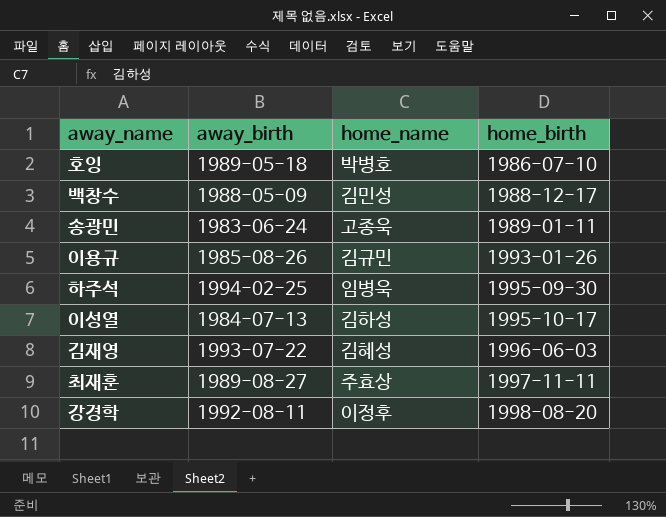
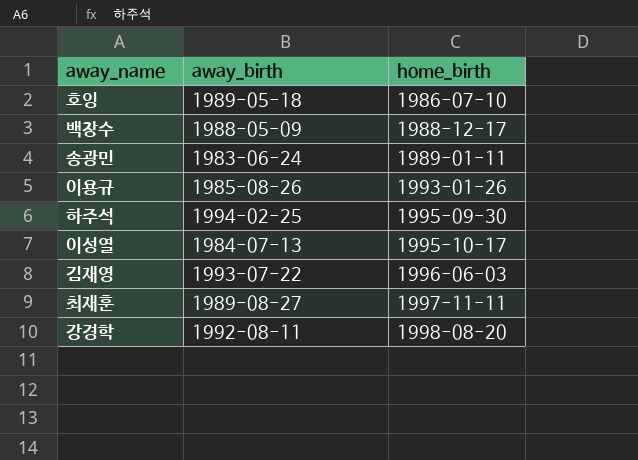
column home_name | position: 3 -> none

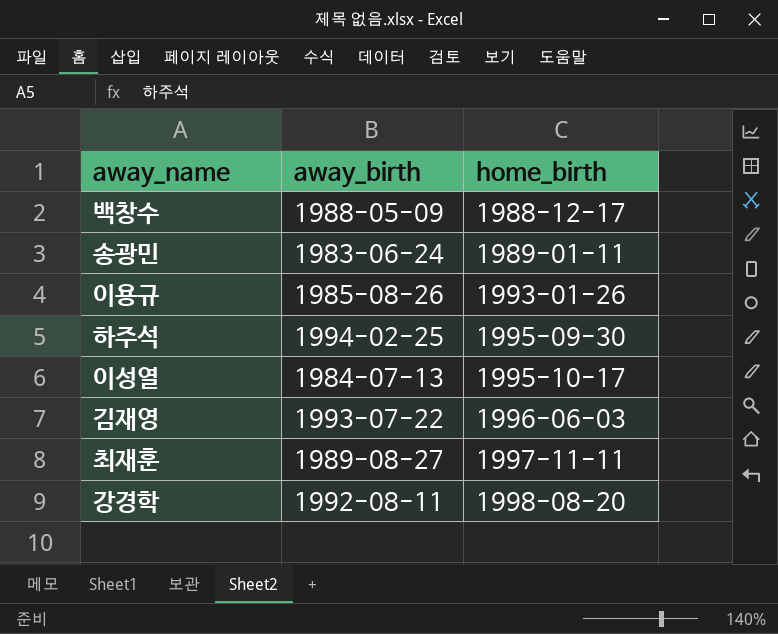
row 호잉: 1989-05-18 | 1986-07-10 -> none

